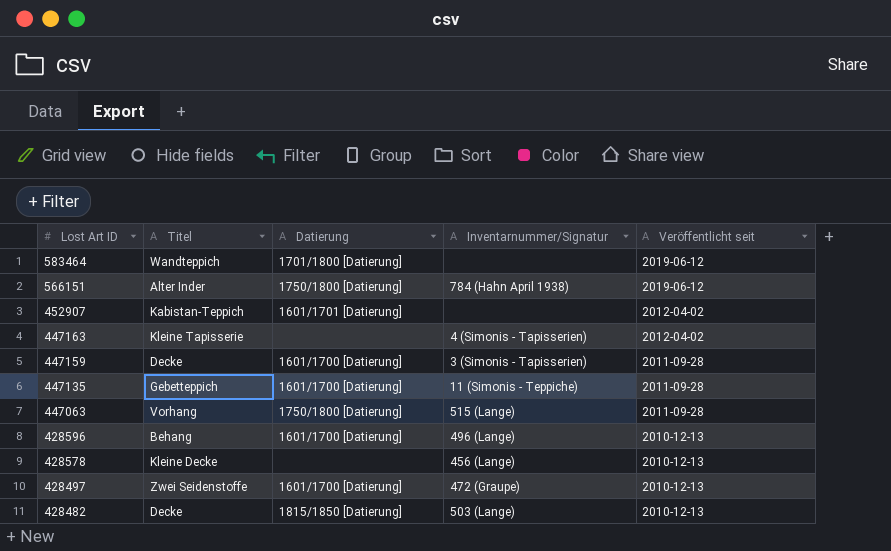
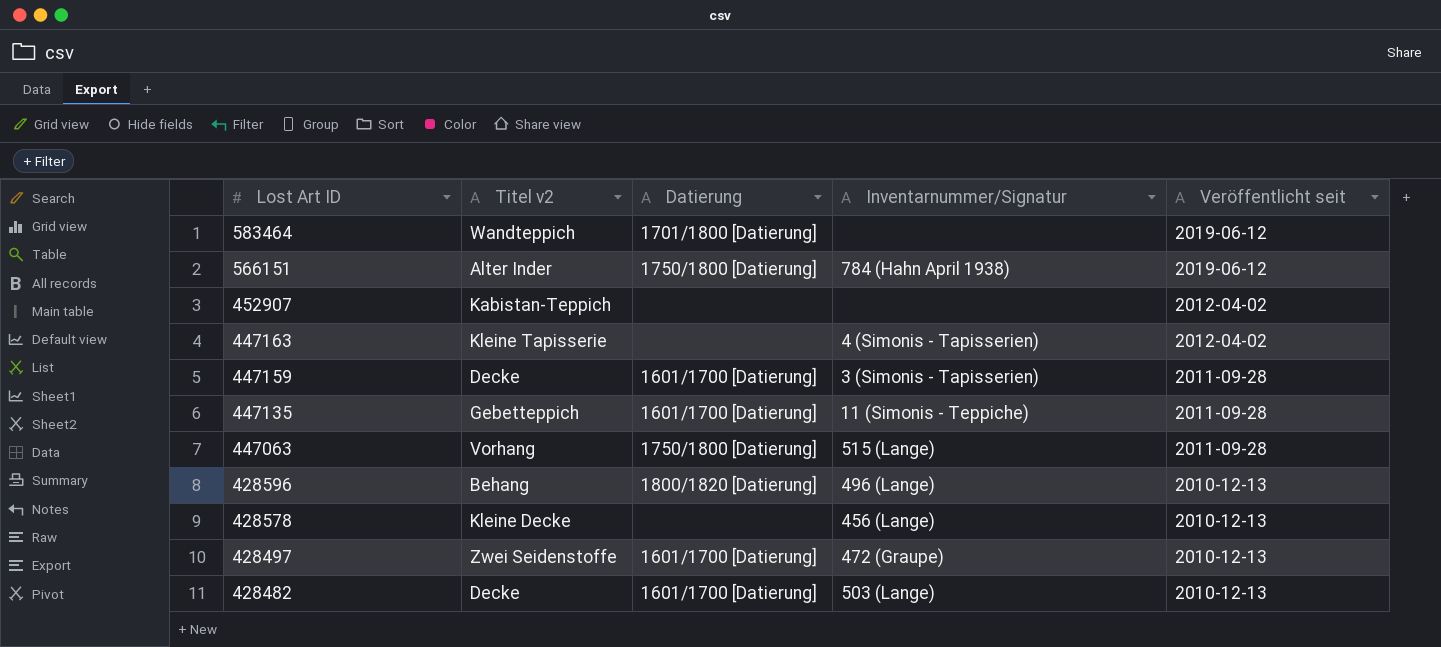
column name: Titel -> Titel v2
452907 | Datierung: 1601/1701 [Datierung] -> none
428596 | Datierung: 1601/1700 [Datierung] -> 1800/1820 [Datierung]
428482 | Datierung: 1815/1850 [Datierung] -> 1601/1700 [Datierung]

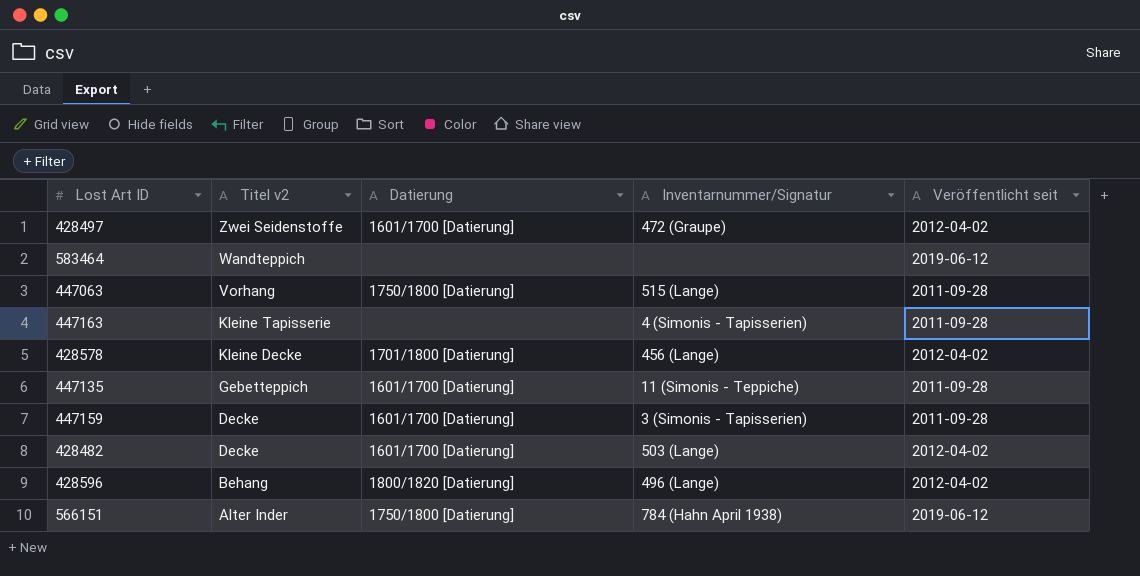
row order: Lost Art ID descending -> Titel v2 descending
row 452907: Kabistan-Teppich | none | none | 2012-04-02 -> none
428497 | Veröffentlicht seit: 2010-12-13 -> 2012-04-02
583464 | Datierung: 1701/1800 [Datierung] -> none
447163 | Veröffentlicht seit: 2012-04-02 -> 2011-09-28
428578 | Datierung: none -> 1701/1800 [Datierung]
428578 | Veröffentlicht seit: 2010-12-13 -> 2012-04-02
428482 | Veröffentlicht seit: 2010-12-13 -> 2012-04-02
428596 | Veröffentlicht seit: 2010-12-13 -> 2012-04-02

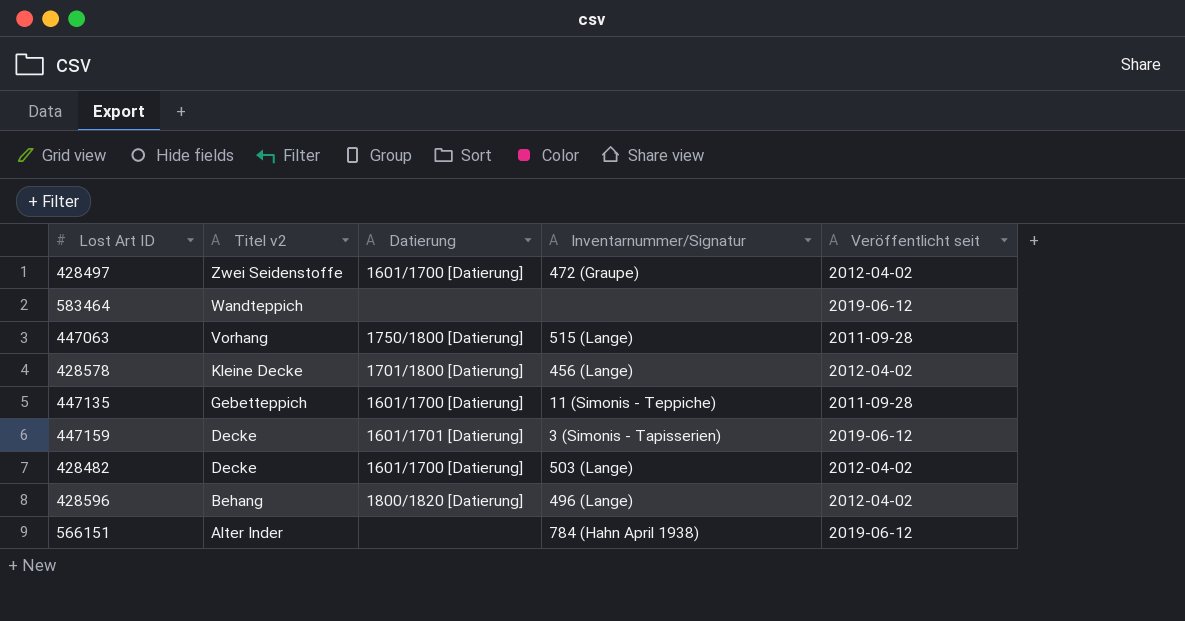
row 447163: Kleine Tapisserie | none | 4 (Simonis - Tapisserien) | 2011-09-28 -> none
447159 | Datierung: 1601/1700 [Datierung] -> 1601/1701 [Datierung]
447159 | Veröffentlicht seit: 2011-09-28 -> 2019-06-12
566151 | Datierung: 1750/1800 [Datierung] -> none

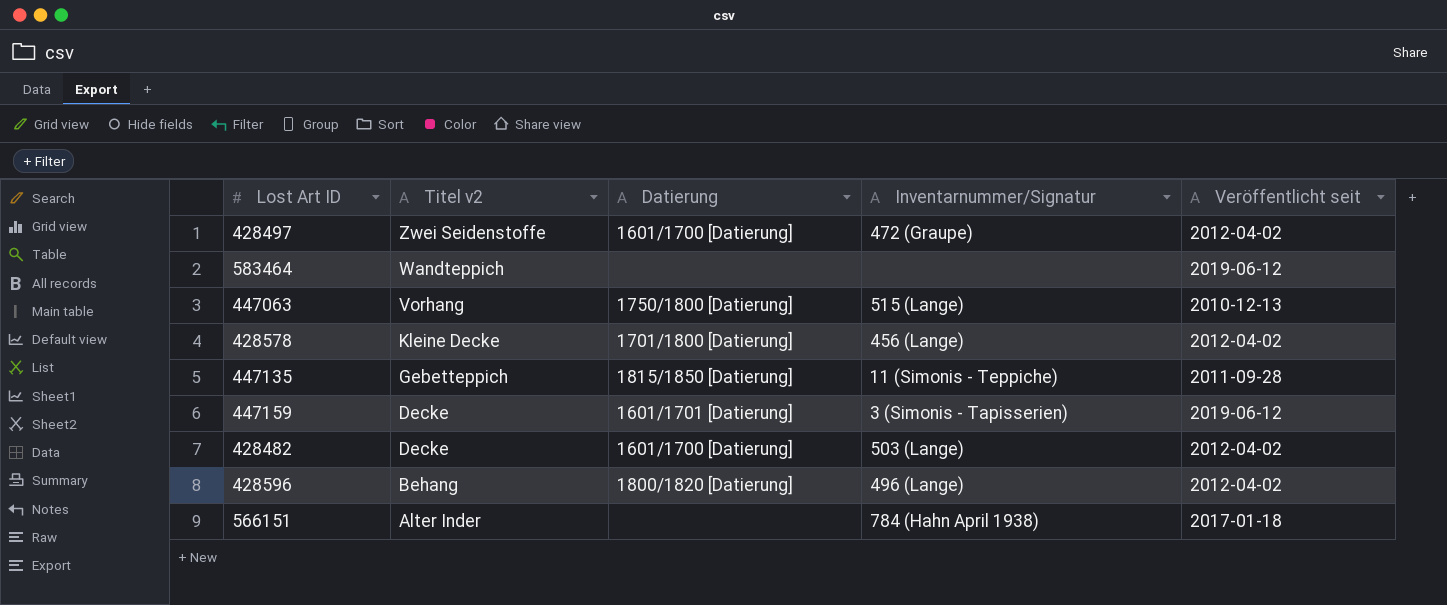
447063 | Veröffentlicht seit: 2011-09-28 -> 2010-12-13
447135 | Datierung: 1601/1700 [Datierung] -> 1815/1850 [Datierung]
566151 | Veröffentlicht seit: 2019-06-12 -> 2017-01-18

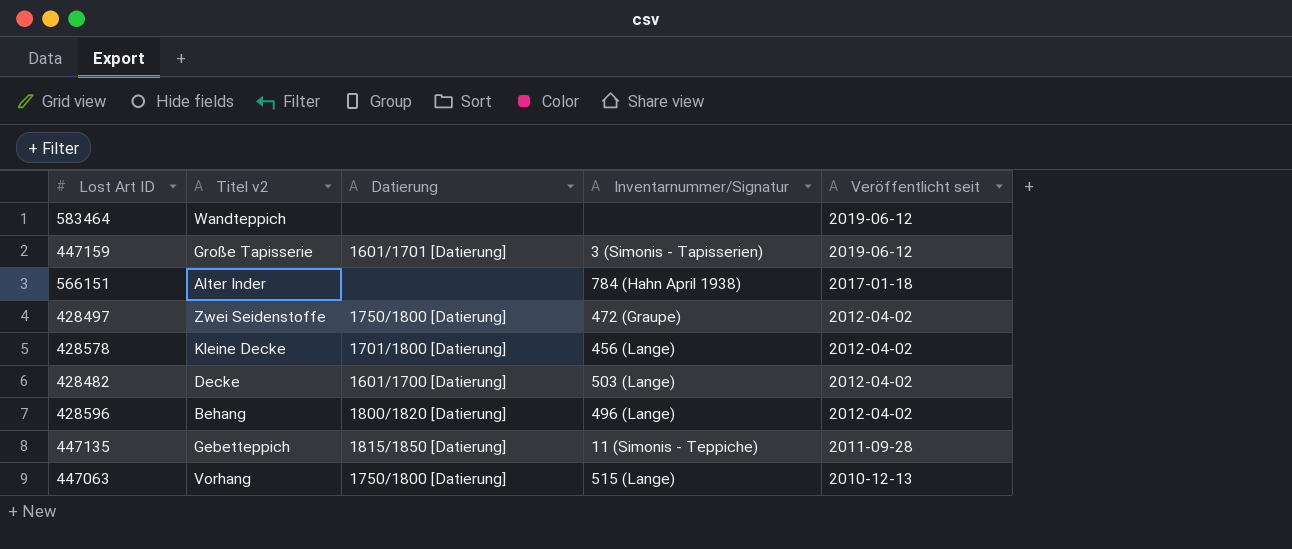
row order: Titel v2 descending -> Veröffentlicht seit descending
447159 | Titel v2: Decke -> Große Tapisserie
428497 | Datierung: 1601/1700 [Datierung] -> 1750/1800 [Datierung]

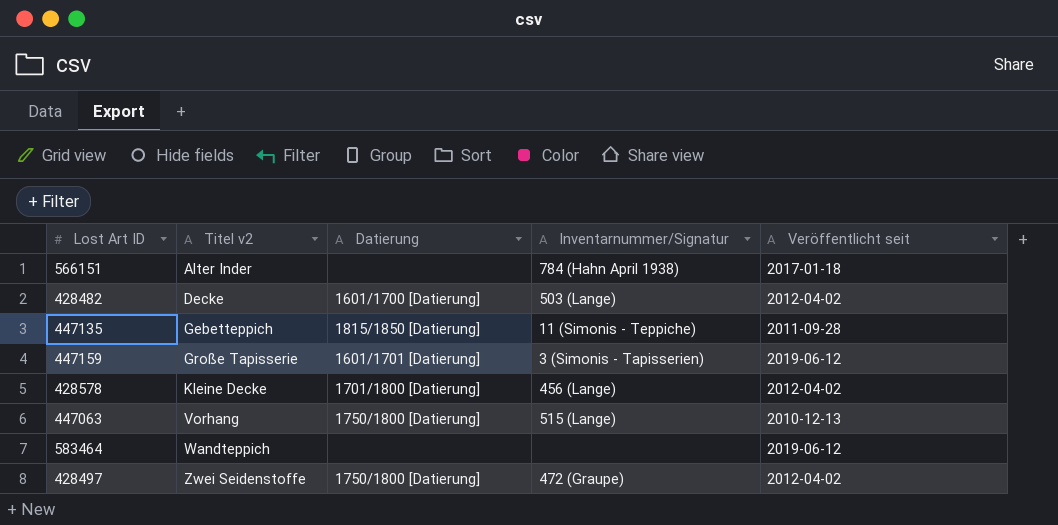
row order: Veröffentlicht seit descending -> Titel v2 ascending
row 428596: Behang | 1800/1820 [Datierung] | 496 (Lange) | 2012-04-02 -> none

